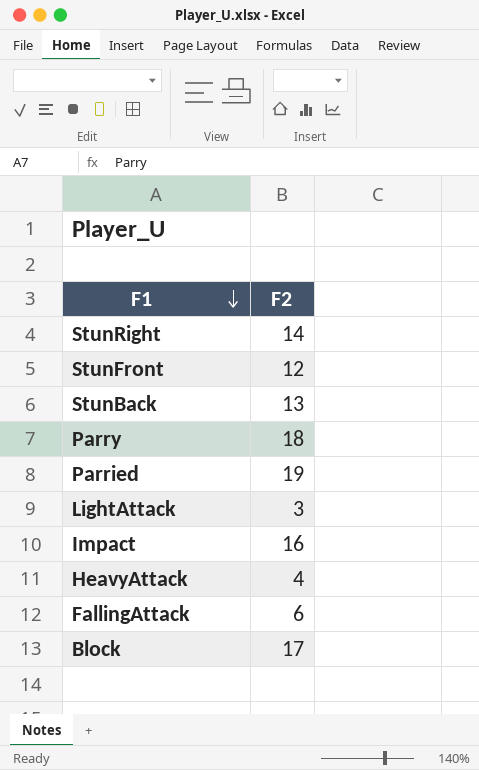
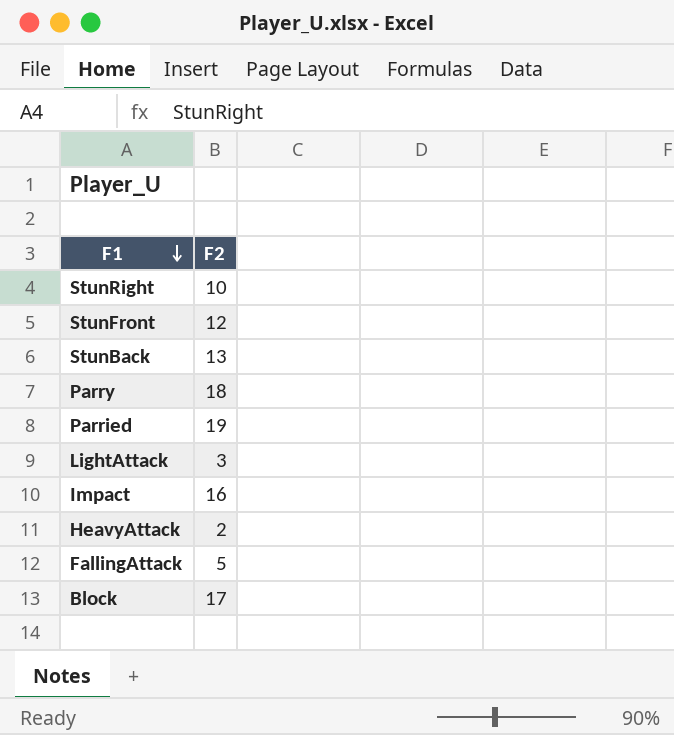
StunRight | F2: 14 -> 10
HeavyAttack | F2: 4 -> 2
FallingAttack | F2: 6 -> 5

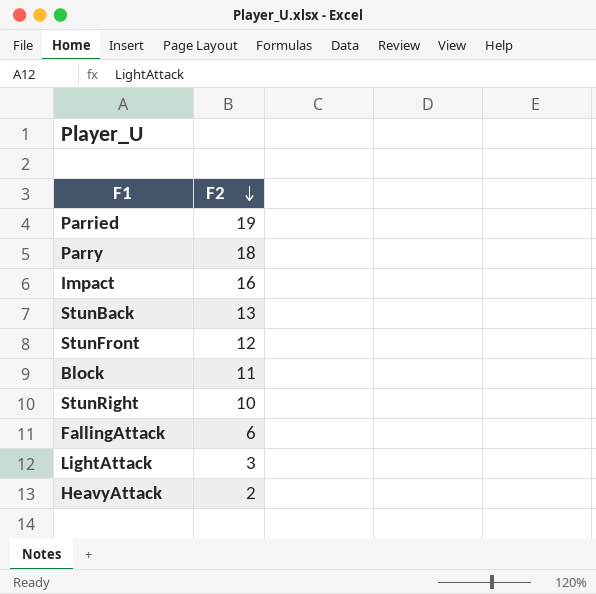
row order: F1 descending -> F2 descending
Block | F2: 17 -> 11
FallingAttack | F2: 5 -> 6

